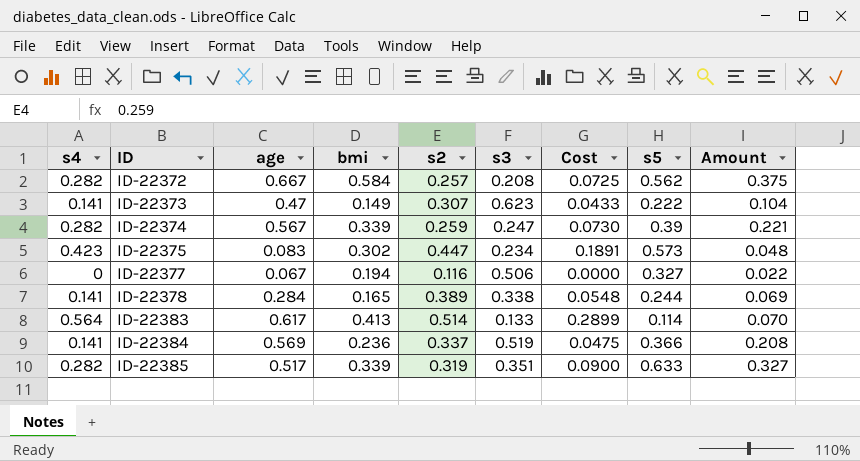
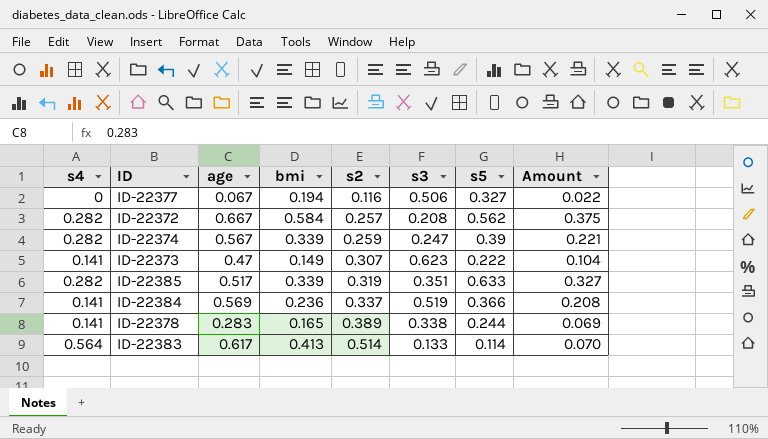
row order: ID ascending -> s2 ascending
column Cost | formula: [s4] * [s2] -> none
row ID-22375: 0.423 | 0.083 | 0.302 | 0.447 | 0.234 | 0.1891 | 0.573 | 0.048 -> none
ID-22378 | age: 0.284 -> 0.283

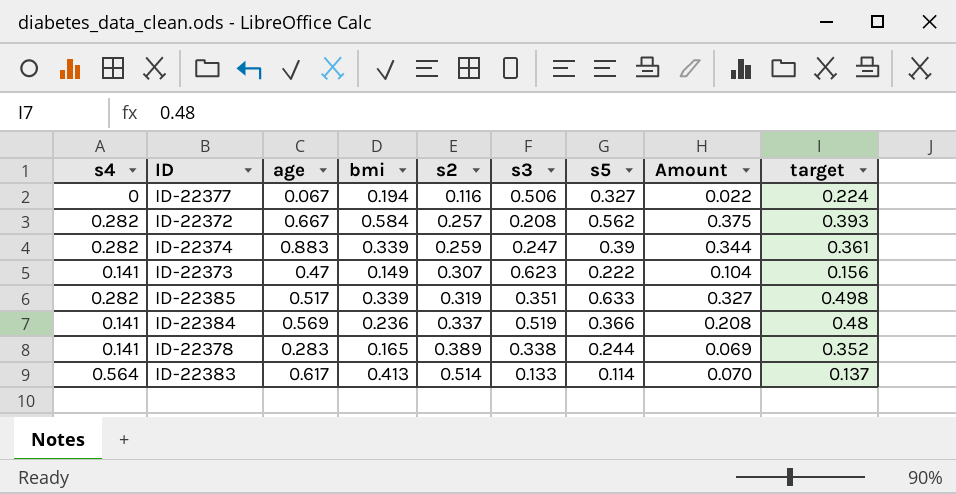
column target | position: none -> 9
ID-22374 | age: 0.567 -> 0.883
ID-22374 | Amount: 0.221 -> 0.344

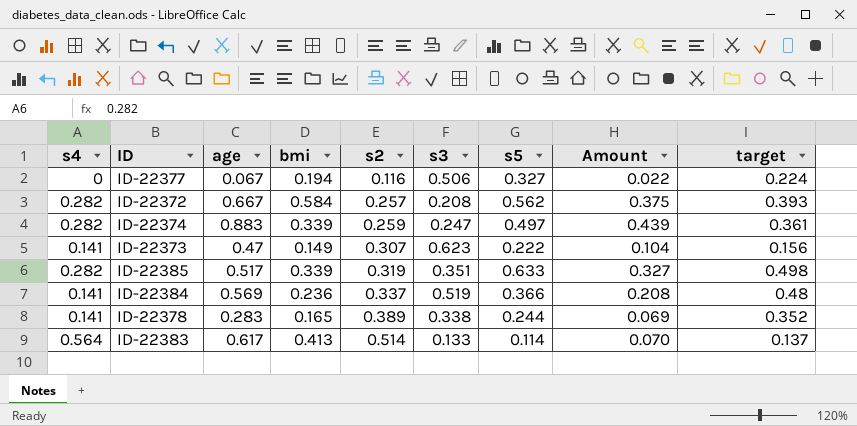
ID-22374 | s5: 0.39 -> 0.497
ID-22374 | Amount: 0.344 -> 0.439

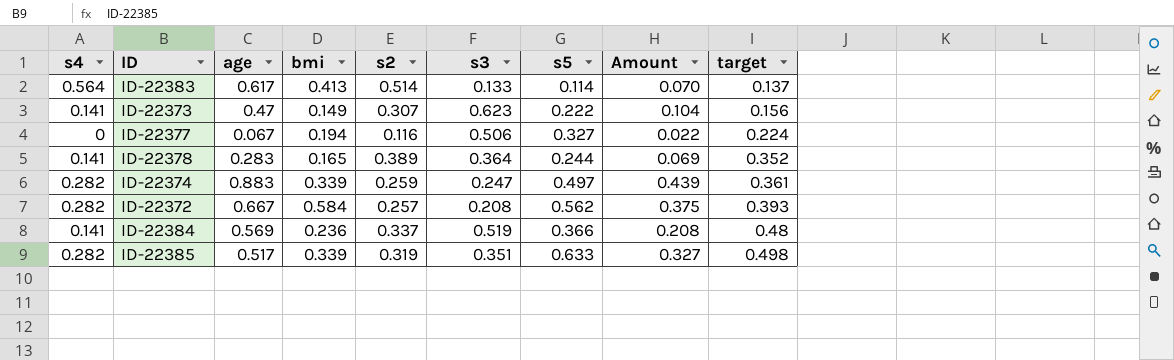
row order: s2 ascending -> target ascending
ID-22378 | s3: 0.338 -> 0.364

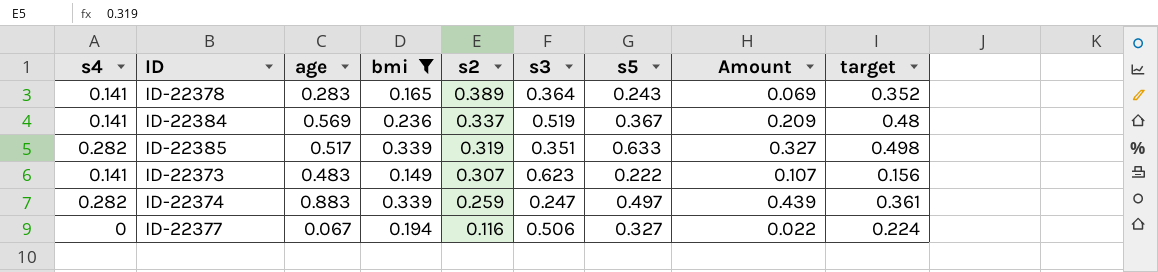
filter: none -> bmi <= 0.339
row order: target ascending -> s2 descending
ID-22378 | s5: 0.244 -> 0.243
ID-22384 | s5: 0.366 -> 0.367
ID-22384 | Amount: 0.208 -> 0.209
ID-22373 | age: 0.47 -> 0.483
ID-22373 | Amount: 0.104 -> 0.107

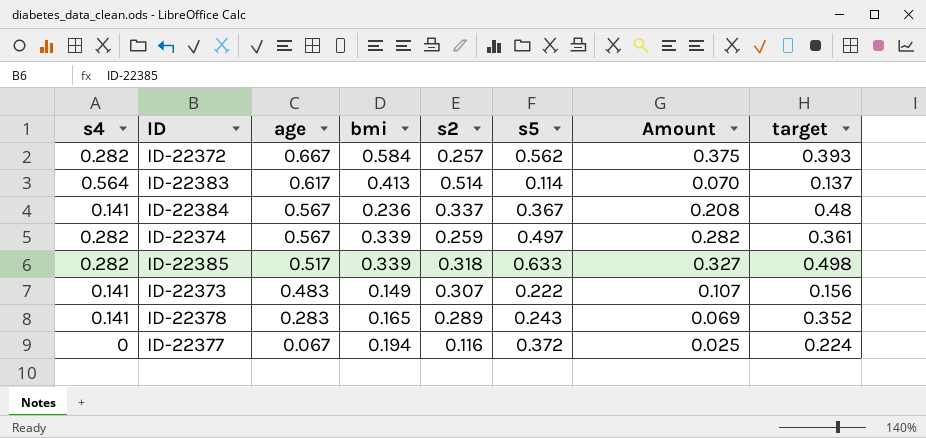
filter: bmi <= 0.339 -> none
row order: s2 descending -> age descending
column s3 | position: 6 -> none
ID-22384 | age: 0.569 -> 0.567
ID-22384 | Amount: 0.209 -> 0.208
ID-22374 | age: 0.883 -> 0.567
ID-22374 | Amount: 0.439 -> 0.282
ID-22385 | s2: 0.319 -> 0.318
ID-22378 | s2: 0.389 -> 0.289
ID-22377 | s5: 0.327 -> 0.372
ID-22377 | Amount: 0.022 -> 0.025

